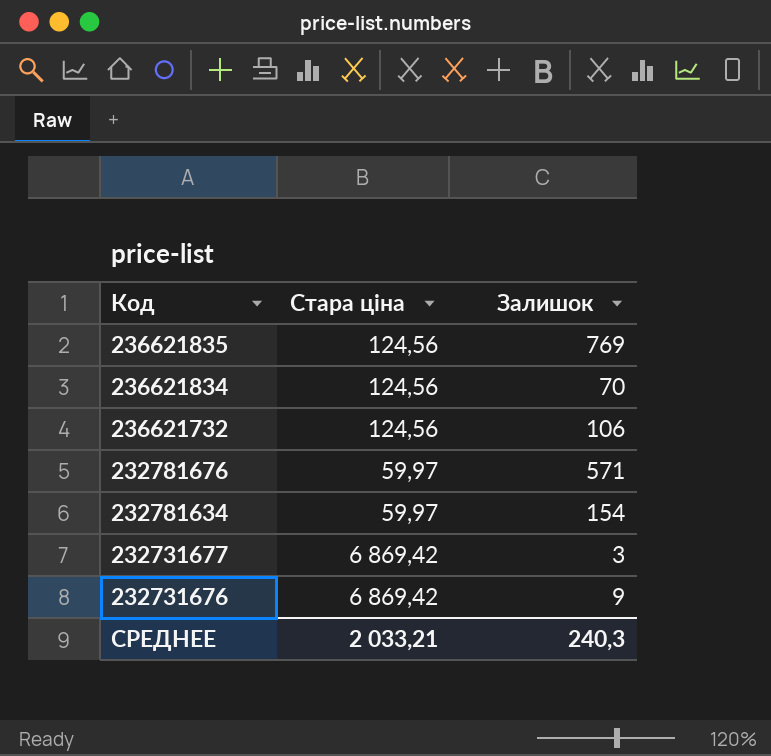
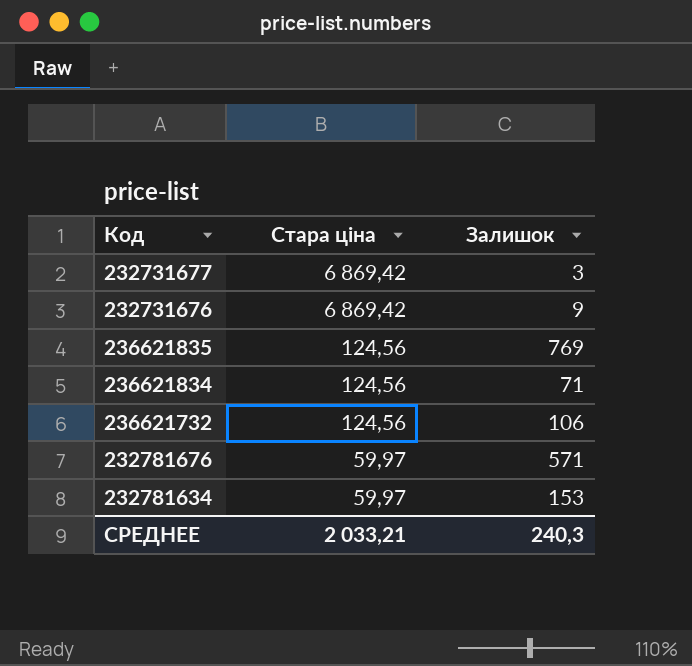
row order: Код descending -> Стара ціна descending
236621834 | Залишок: 70 -> 71
232781634 | Залишок: 154 -> 153

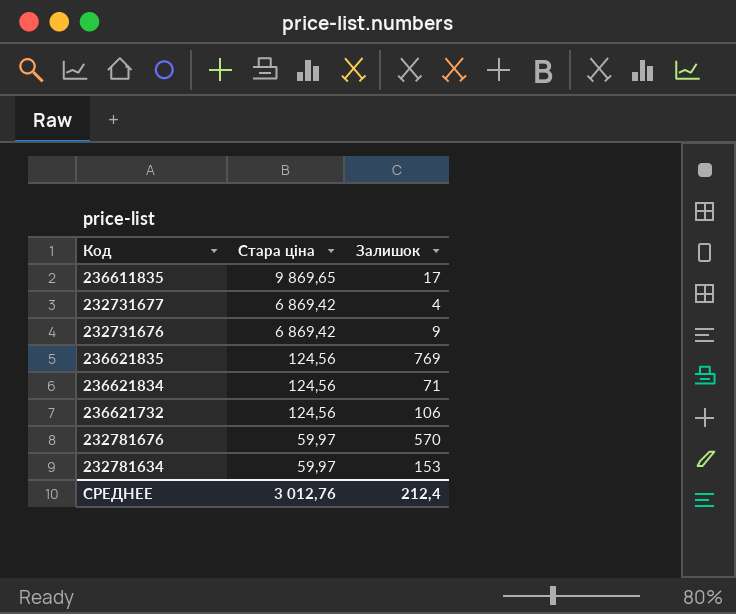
row 236611835: none -> 9 869,65 | 17
232731677 | Залишок: 3 -> 4
232781676 | Залишок: 571 -> 570
СРЕДНЕЕ | Стара ціна: 2 033,21 -> 3 012,76
СРЕДНЕЕ | Залишок: 240,3 -> 212,4

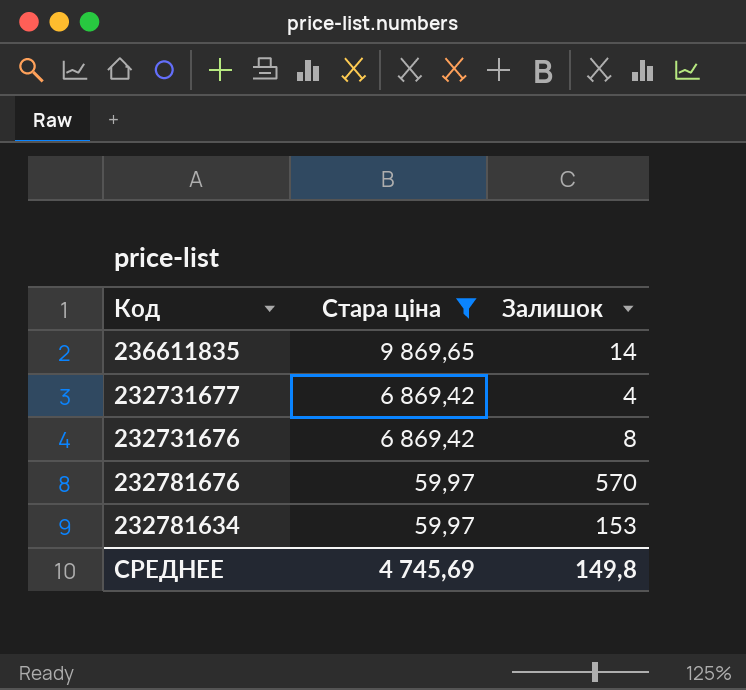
filter: none -> Стара ціна != 124,56
236611835 | Залишок: 17 -> 14
232731676 | Залишок: 9 -> 8
СРЕДНЕЕ | Стара ціна: 3 012,76 -> 4 745,69
СРЕДНЕЕ | Залишок: 212,4 -> 149,8

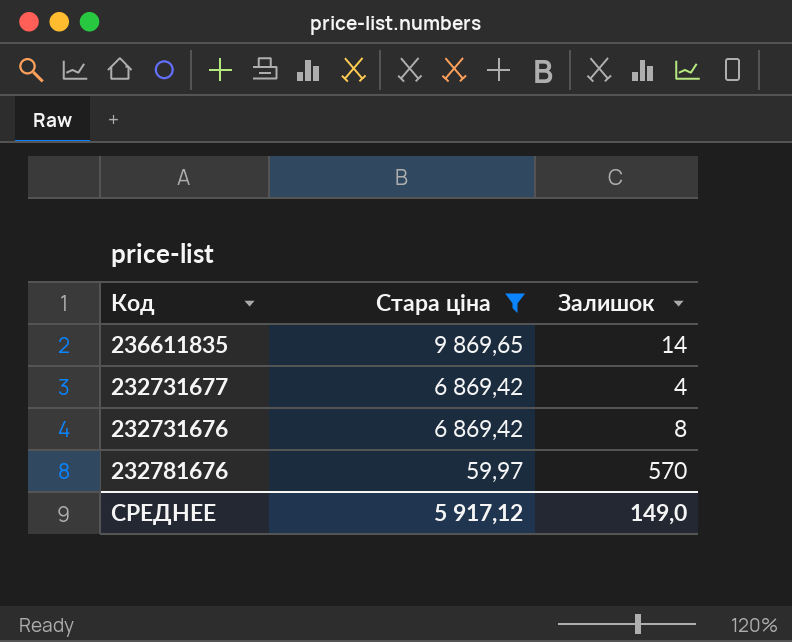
row 232781634: 59,97 | 153 -> none
СРЕДНЕЕ | Стара ціна: 4 745,69 -> 5 917,12
СРЕДНЕЕ | Залишок: 149,8 -> 149,0

